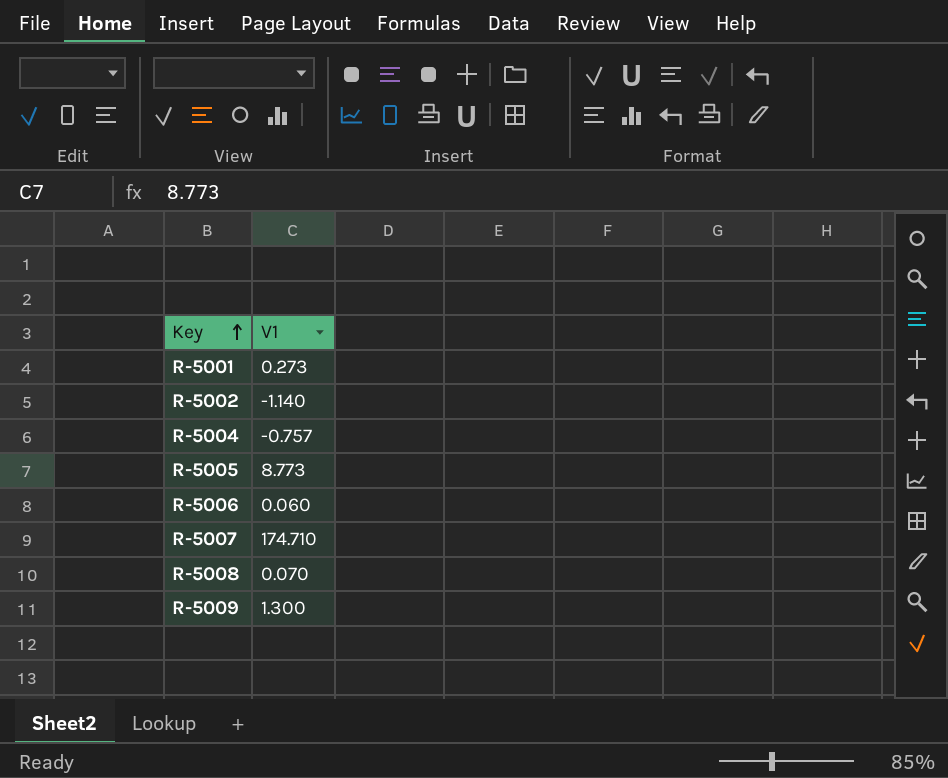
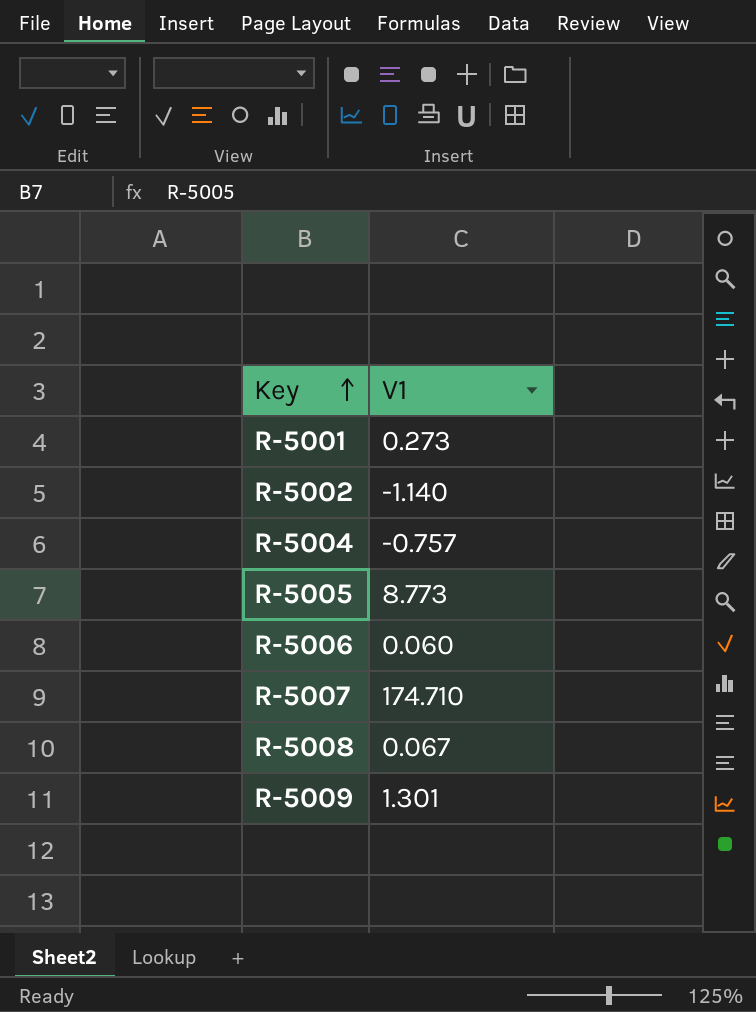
R-5008 | V1: 0.070 -> 0.067
R-5009 | V1: 1.300 -> 1.301

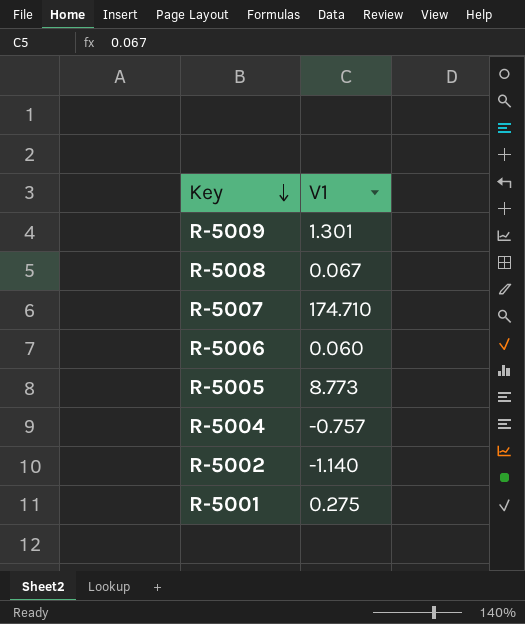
row order: Key ascending -> Key descending
R-5001 | V1: 0.273 -> 0.275

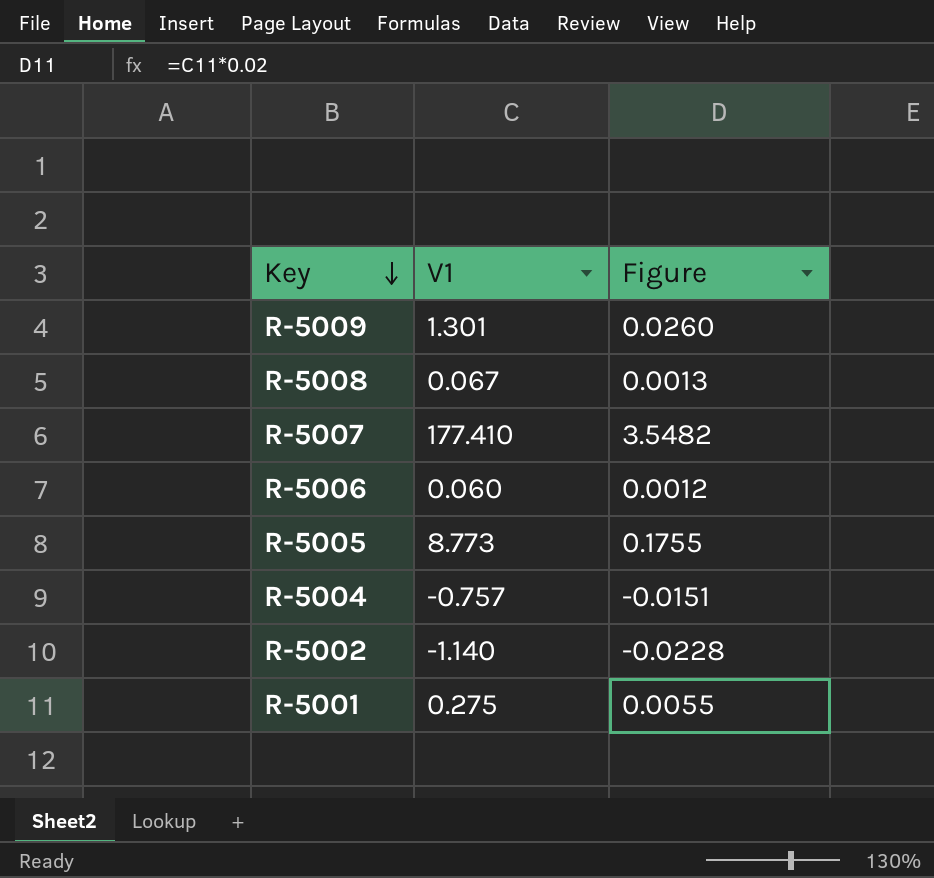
column Figure | formula: none -> [V1] * 0.02
R-5007 | V1: 174.710 -> 177.410

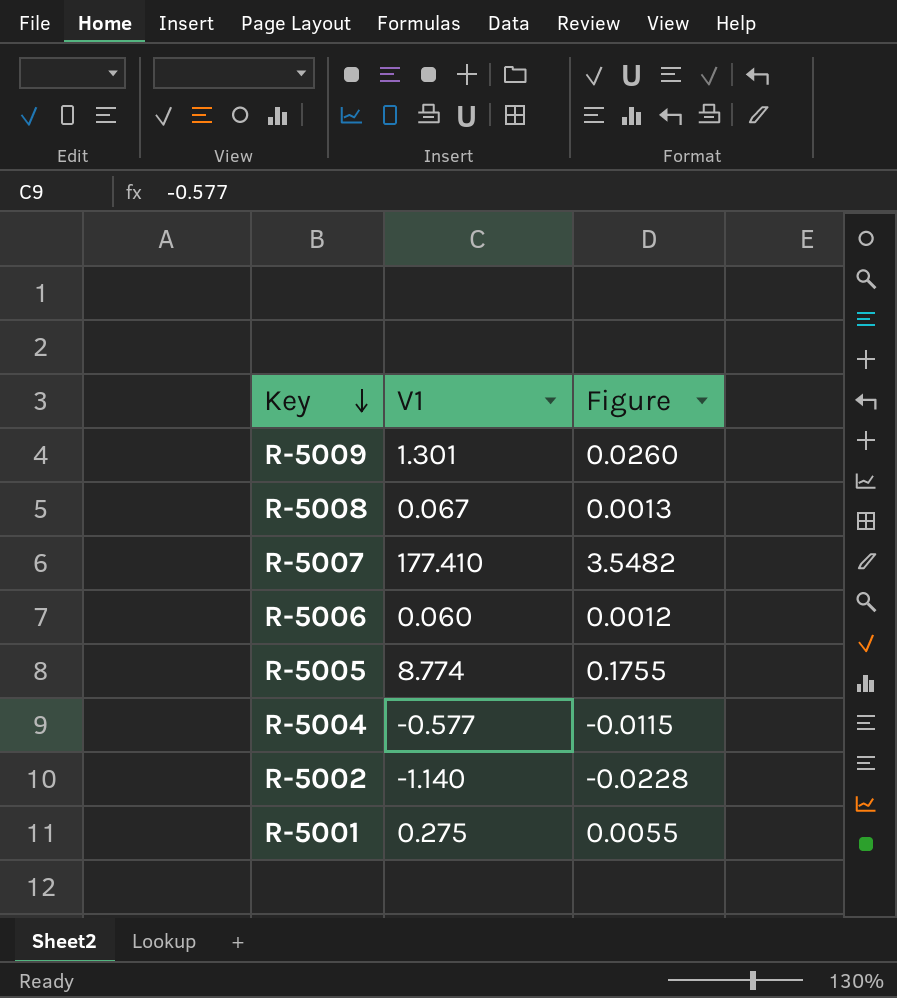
R-5005 | V1: 8.773 -> 8.774
R-5004 | V1: -0.757 -> -0.577
R-5004 | Figure: -0.0151 -> -0.0115

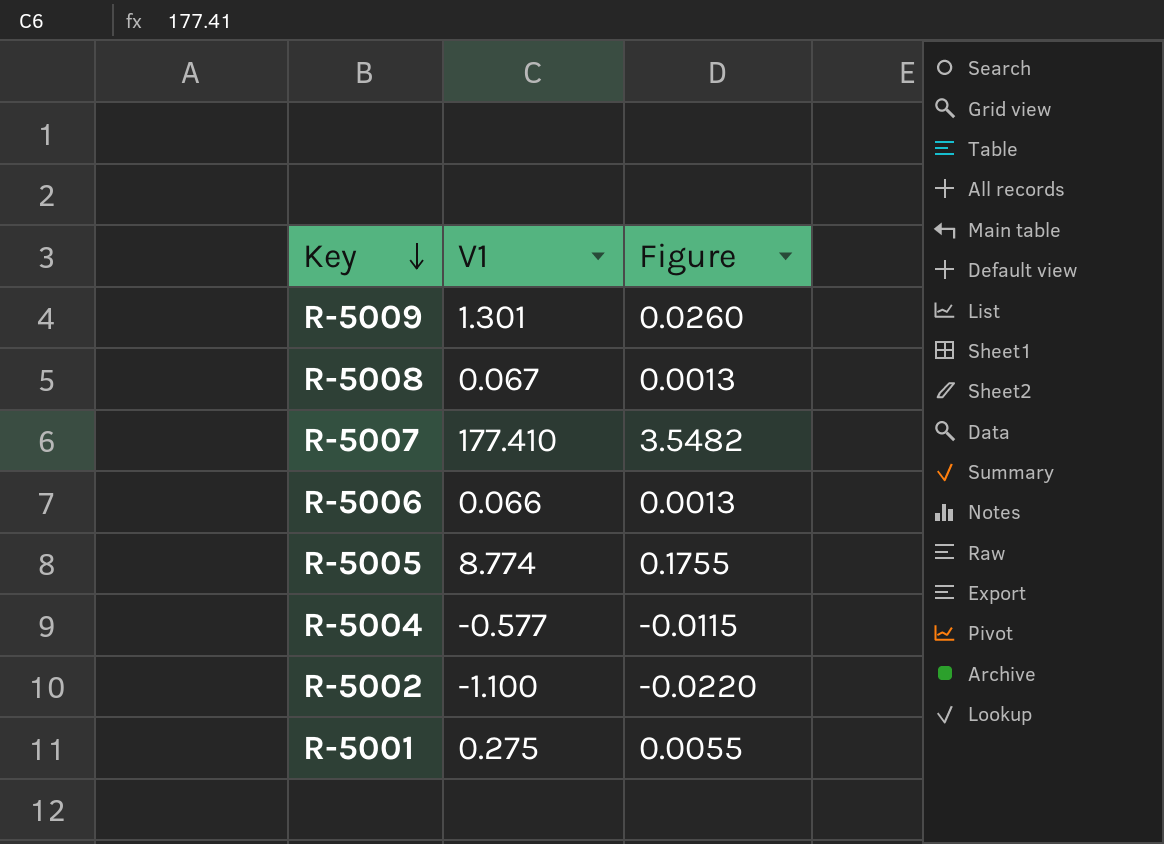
R-5006 | V1: 0.060 -> 0.066
R-5006 | Figure: 0.0012 -> 0.0013
R-5002 | V1: -1.140 -> -1.100
R-5002 | Figure: -0.0228 -> -0.0220

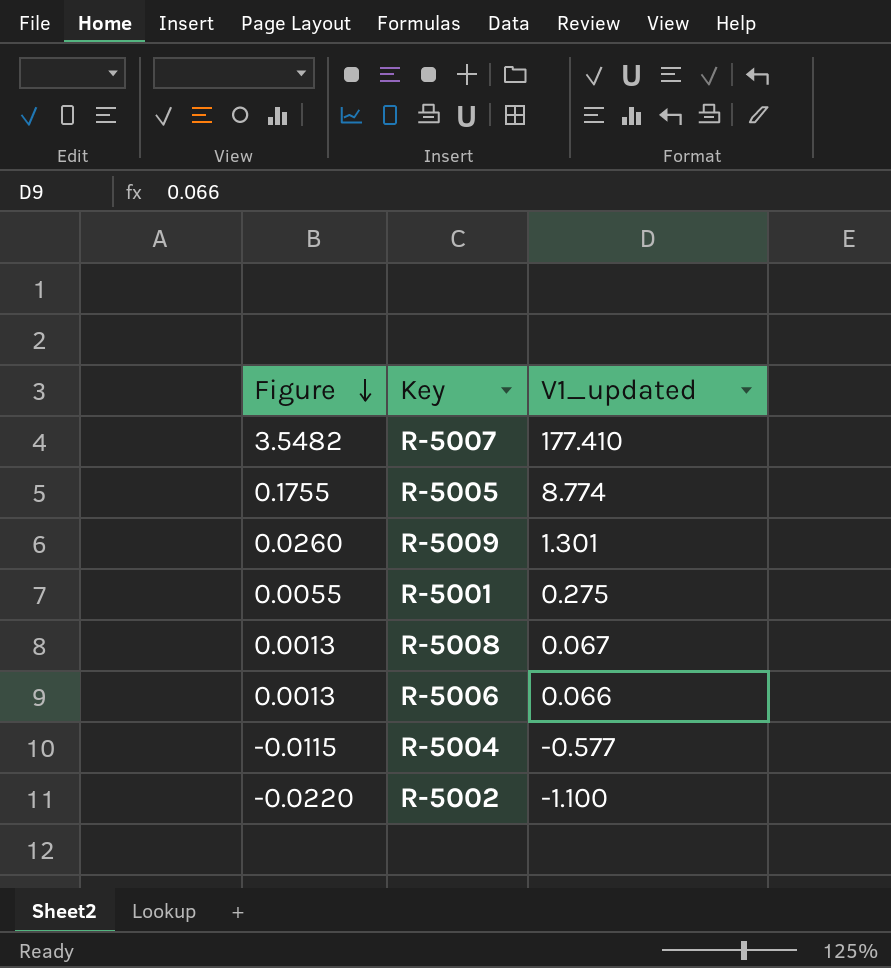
row order: Key descending -> Figure descending
column Figure | position: 3 -> 1
column name: V1 -> V1_updated

